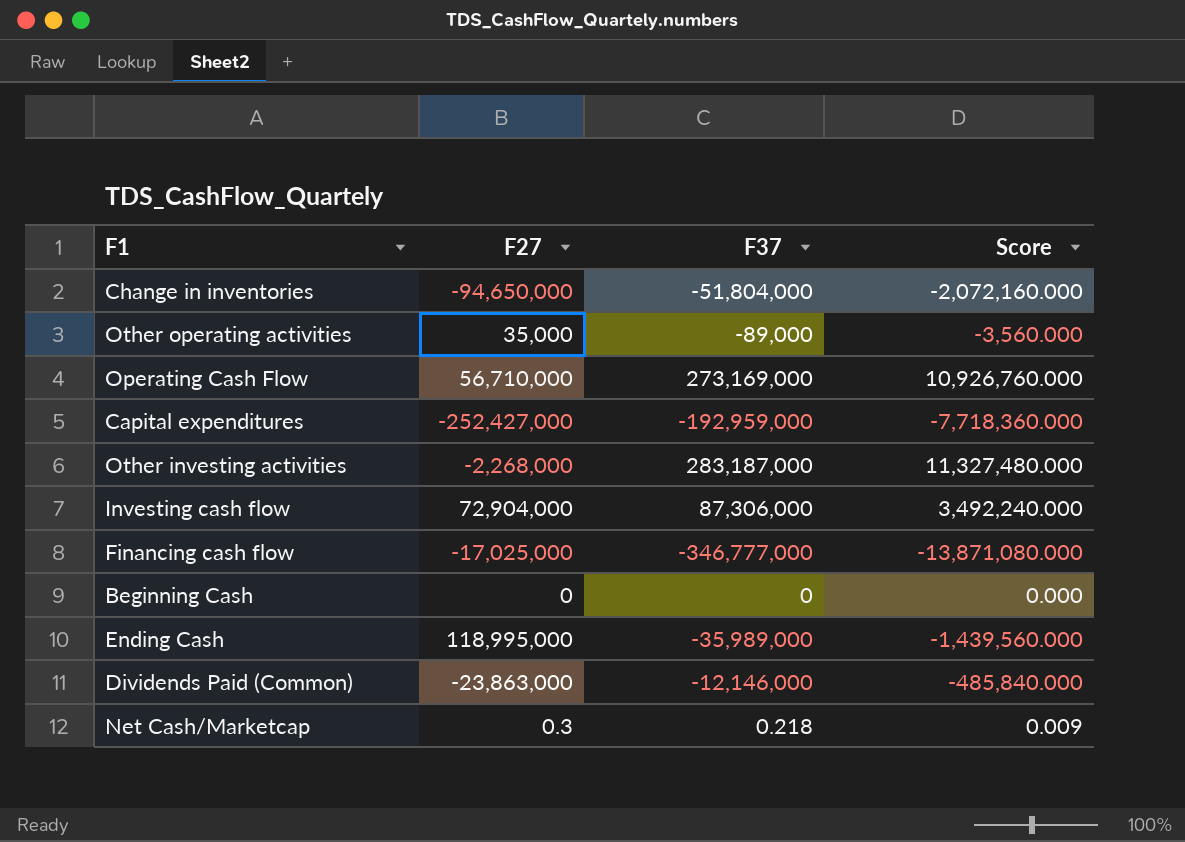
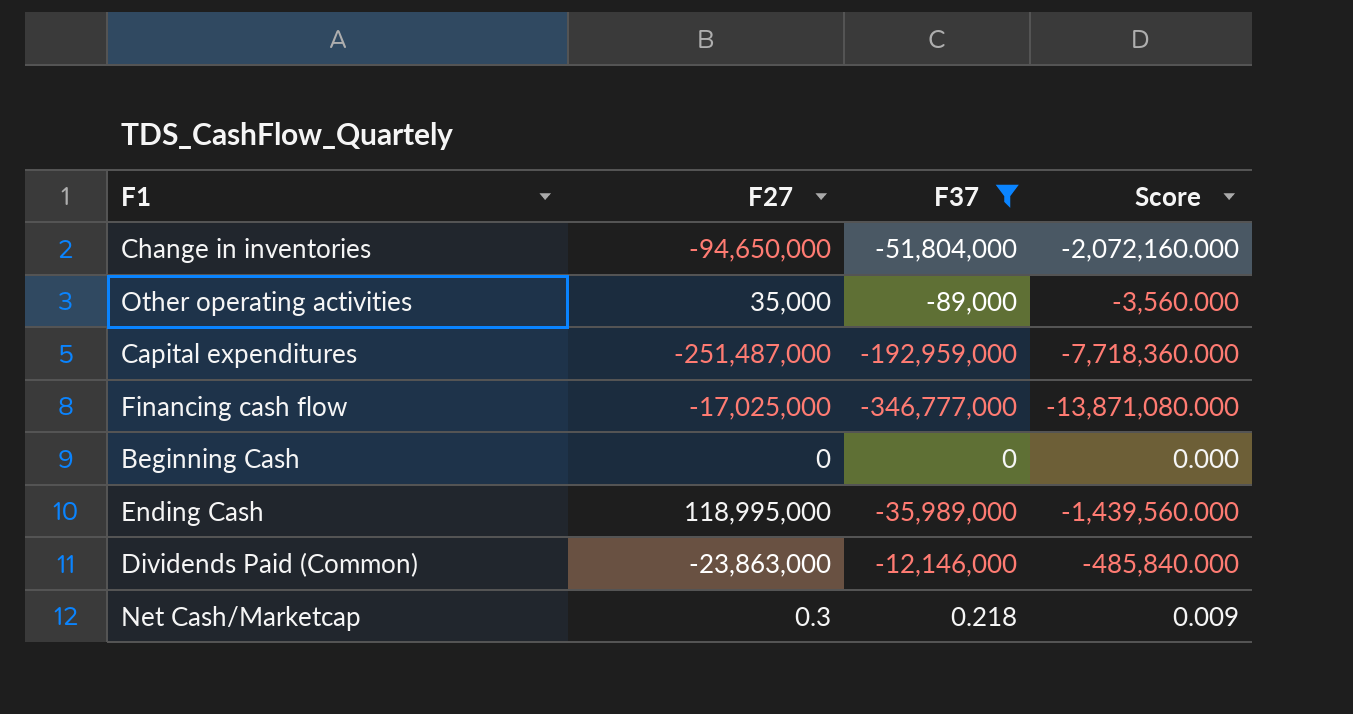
filter: none -> F37 <= 0.218
Capital expenditures | F27: -252,427,000 -> -251,487,000

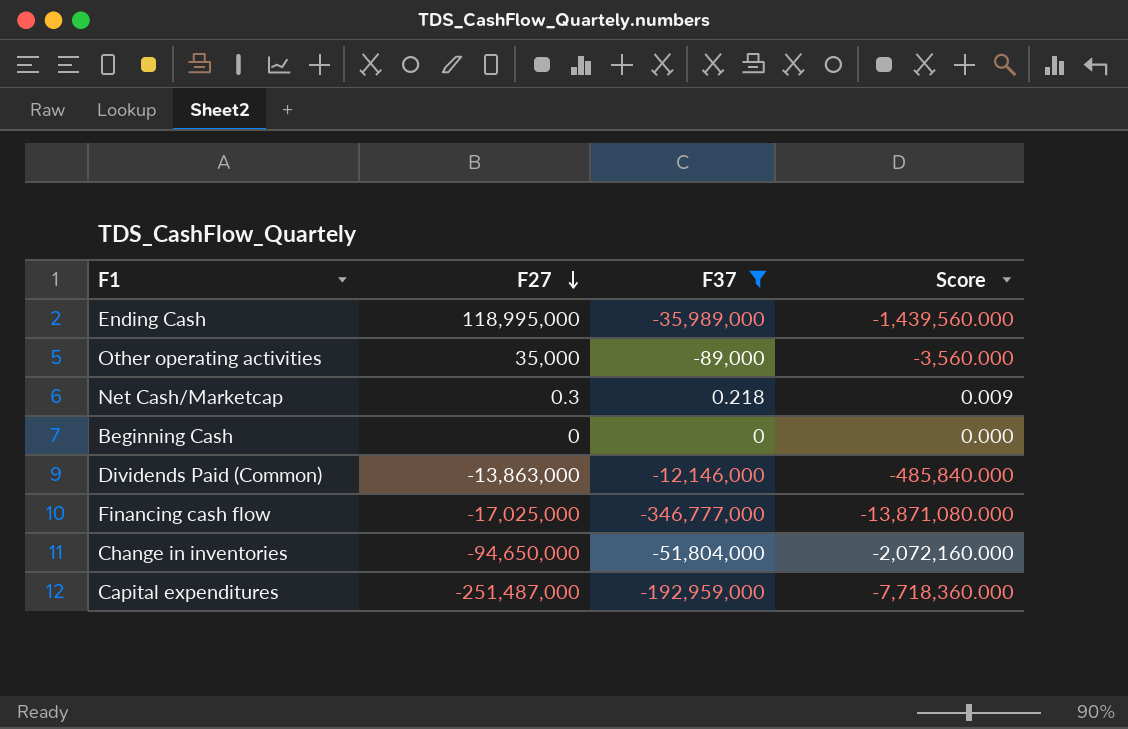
row order: none -> F27 descending
Dividends Paid (Common) | F27: -23,863,000 -> -13,863,000

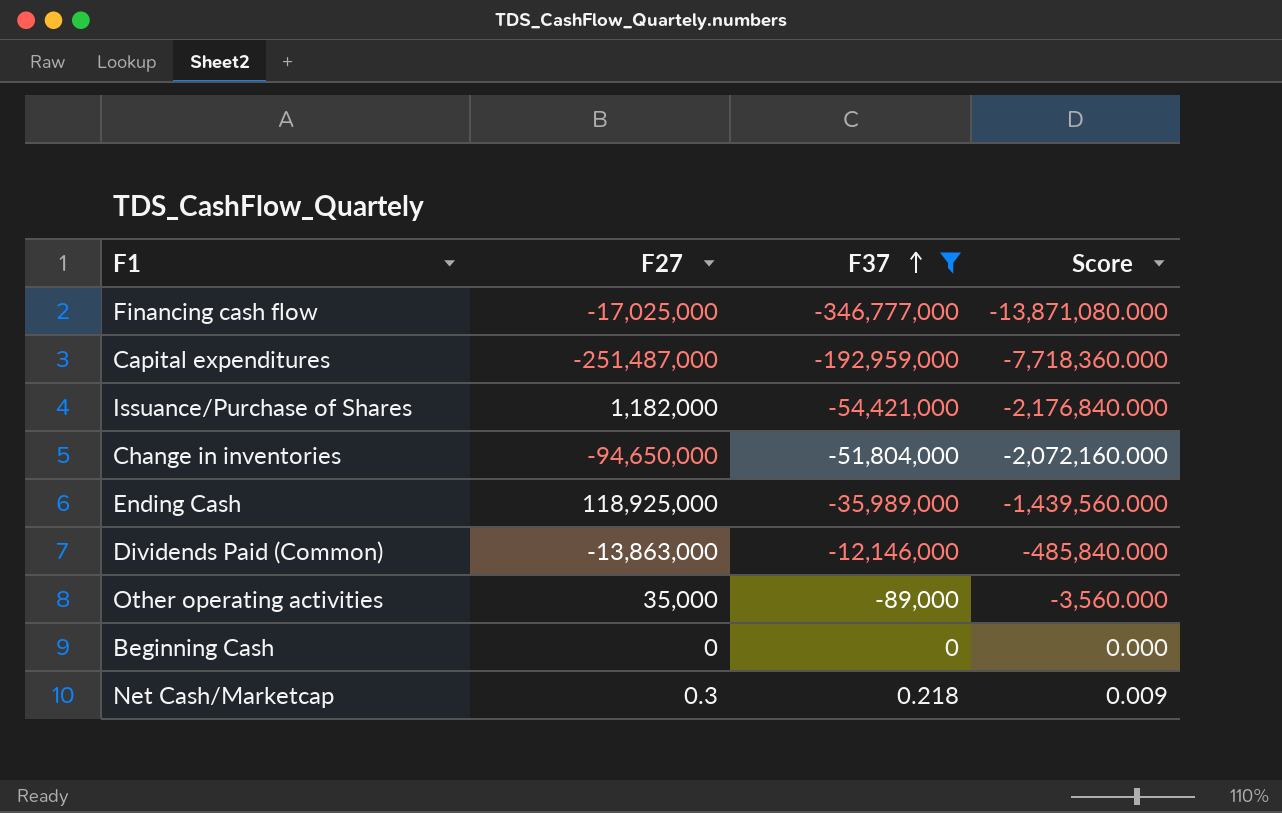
row order: F27 descending -> F37 ascending
row Issuance/Purchase of Shares: none -> 1,182,000 | -54,421,000 | -2,176,840.000
Ending Cash | F27: 118,995,000 -> 118,925,000

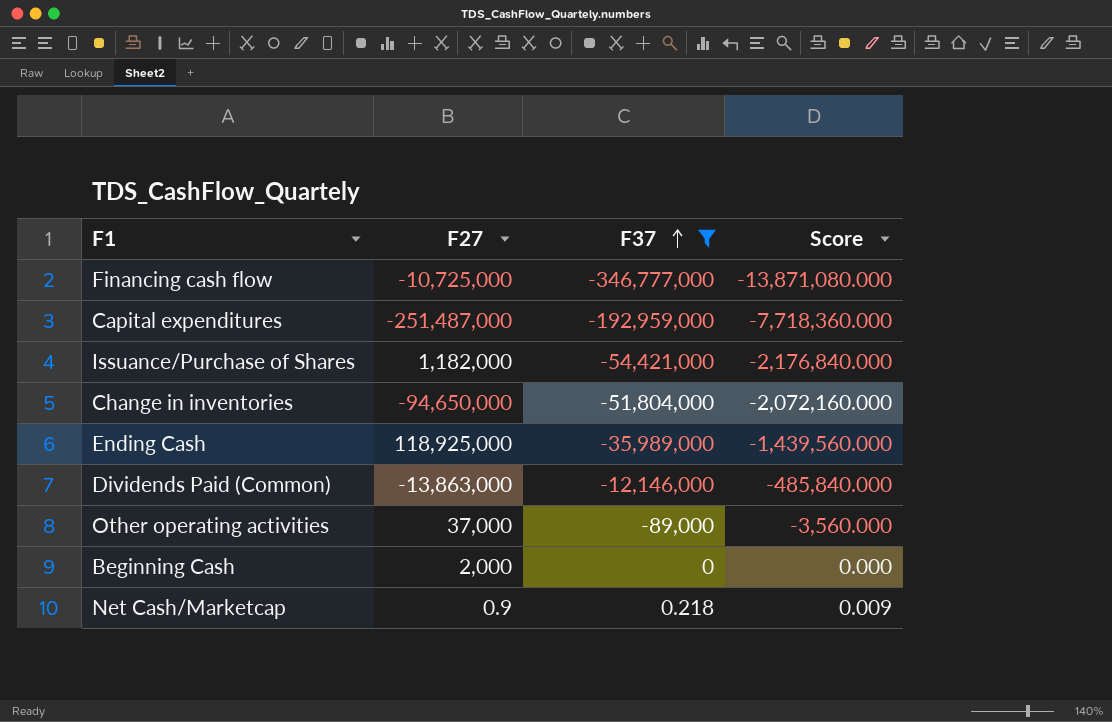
Financing cash flow | F27: -17,025,000 -> -10,725,000
Other operating activities | F27: 35,000 -> 37,000
Beginning Cash | F27: 0 -> 2,000
Net Cash/Marketcap | F27: 0.3 -> 0.9

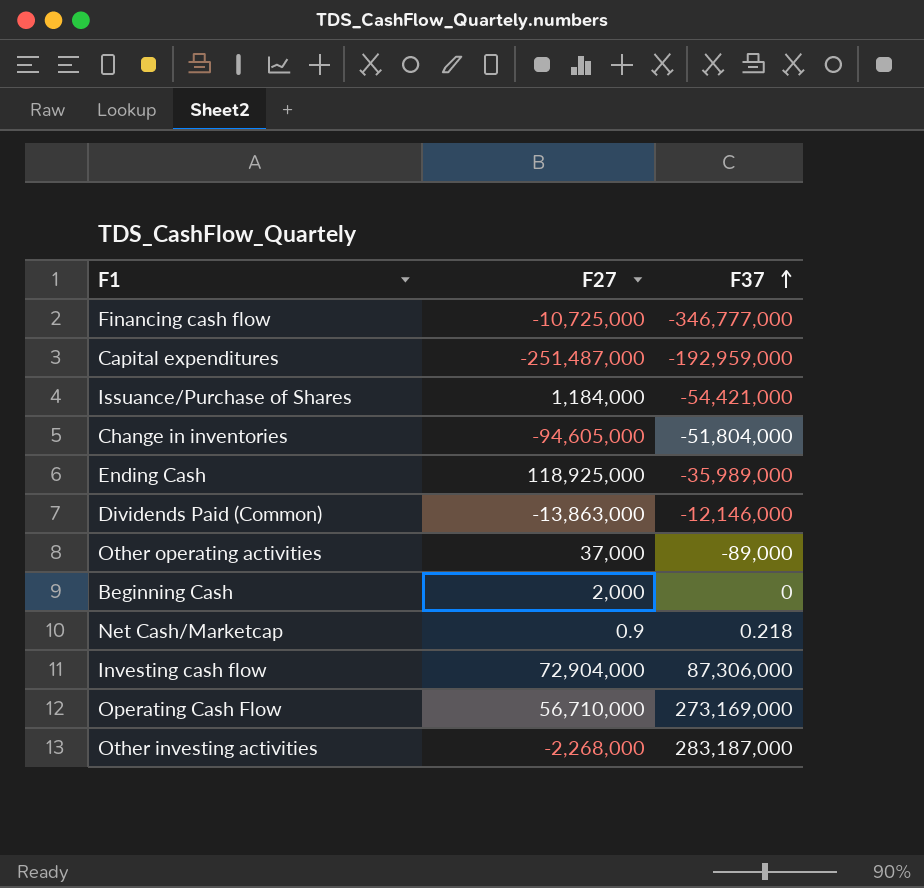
filter: F37 <= 0.218 -> none
column Score | formula: [F37] * 0.04 -> none
Issuance/Purchase of Shares | F27: 1,182,000 -> 1,184,000
Change in inventories | F27: -94,650,000 -> -94,605,000

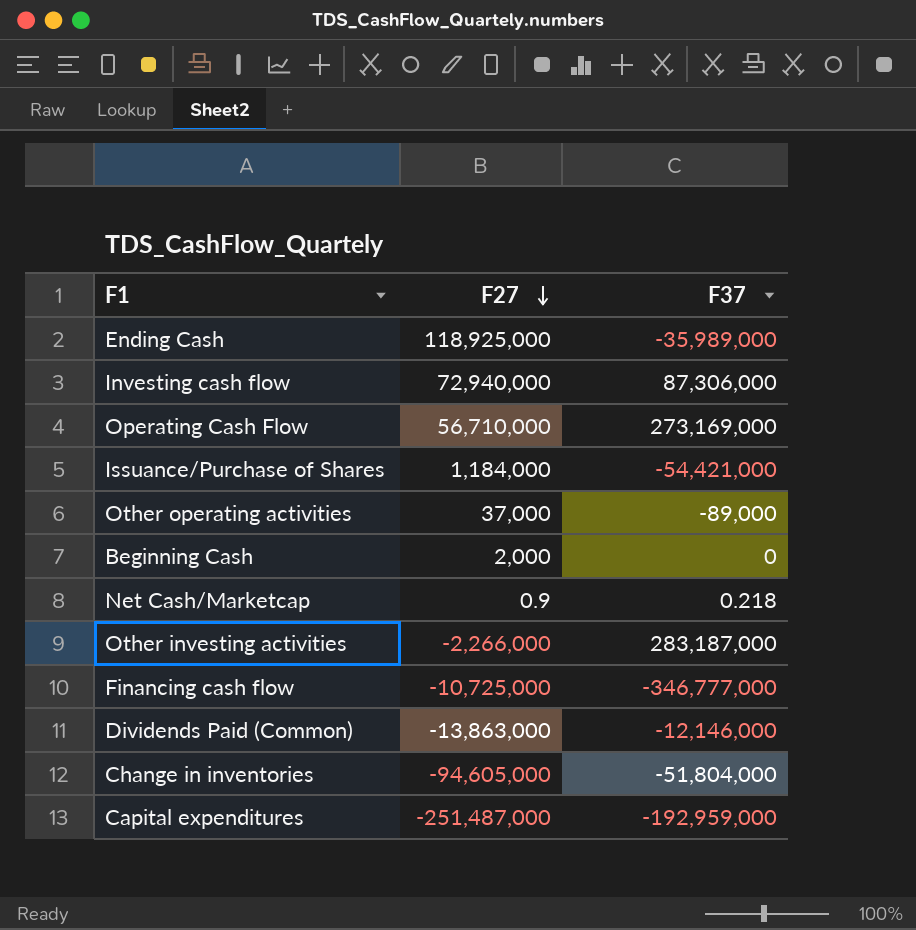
row order: F37 ascending -> F27 descending
Investing cash flow | F27: 72,904,000 -> 72,940,000
Other investing activities | F27: -2,268,000 -> -2,266,000

